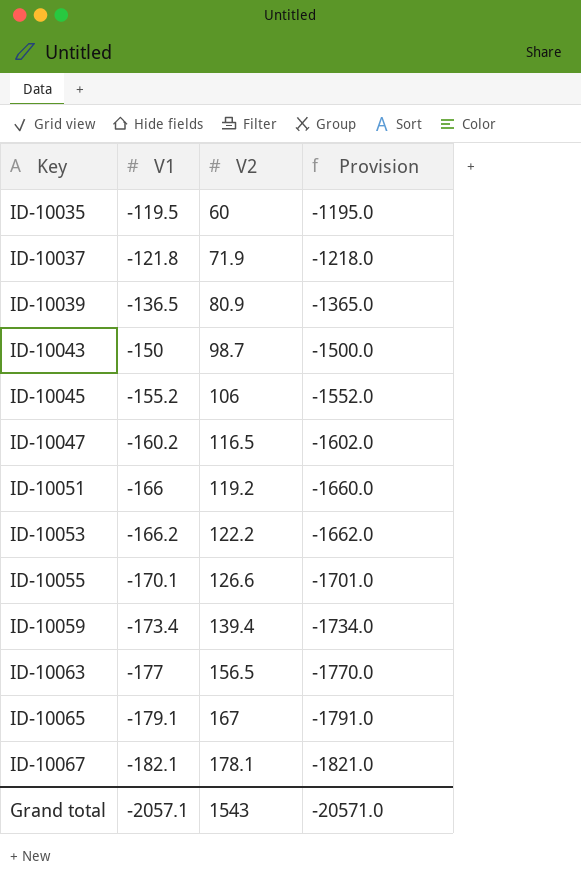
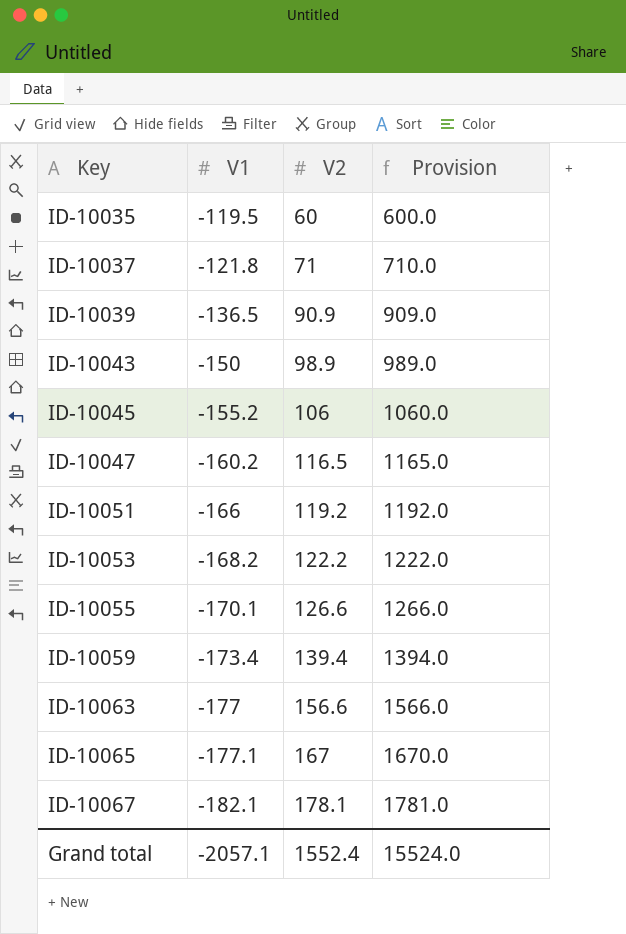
column Provision | formula: [V1] * 10 -> [V2] * 10
ID-10037 | V2: 71.9 -> 71
ID-10039 | V2: 80.9 -> 90.9
ID-10043 | V2: 98.7 -> 98.9
ID-10053 | V1: -166.2 -> -168.2
ID-10063 | V2: 156.5 -> 156.6
ID-10065 | V1: -179.1 -> -177.1
Grand total | V2: 1543 -> 1552.4
Grand total | Provision: -20571.0 -> 15524.0

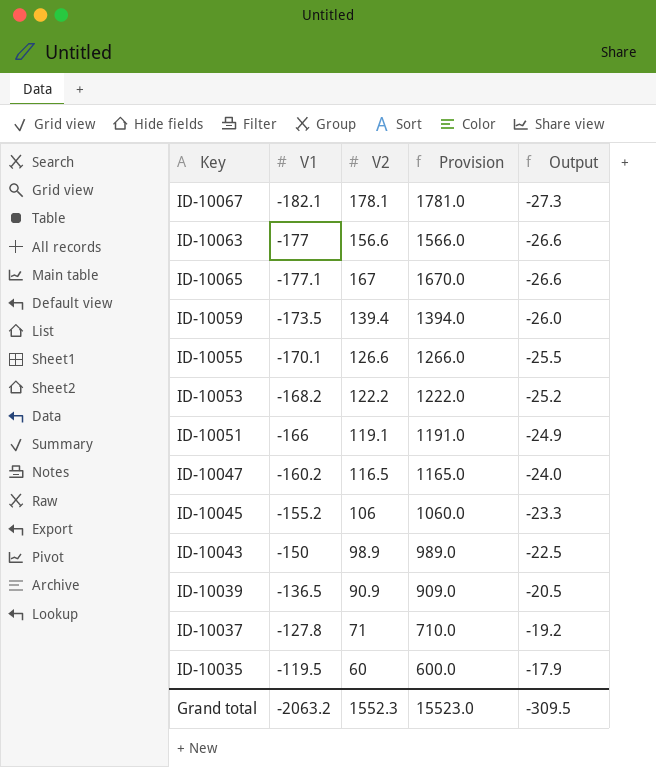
row order: Key ascending -> Output ascending
column Output | formula: none -> [V1] * 0.15
ID-10059 | V1: -173.4 -> -173.5
ID-10051 | V2: 119.2 -> 119.1
ID-10051 | Provision: 1192.0 -> 1191.0
ID-10037 | V1: -121.8 -> -127.8
Grand total | V1: -2057.1 -> -2063.2
Grand total | V2: 1552.4 -> 1552.3
Grand total | Provision: 15524.0 -> 15523.0

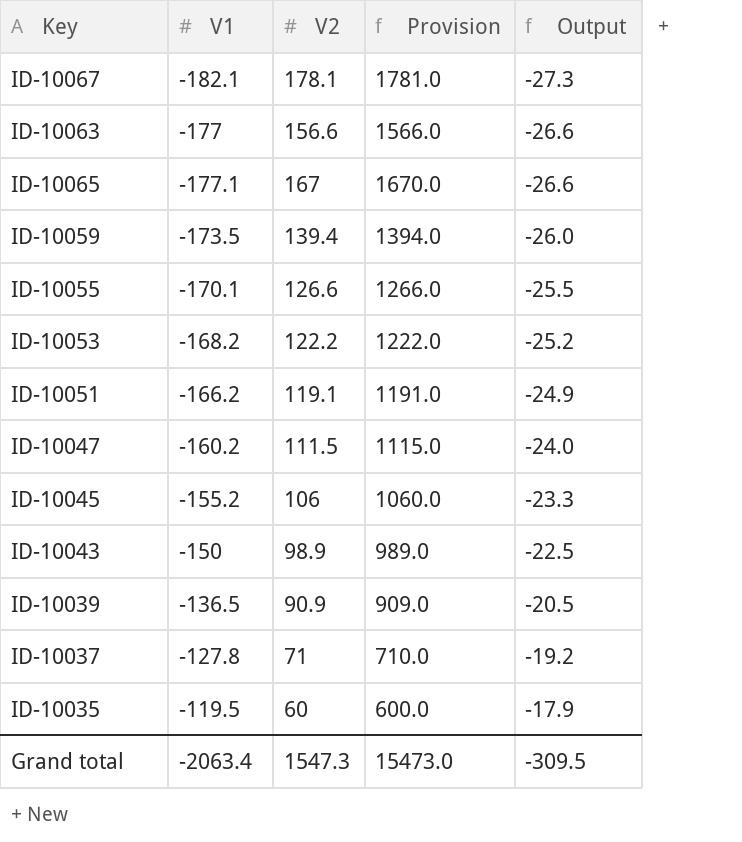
ID-10051 | V1: -166 -> -166.2
ID-10047 | V2: 116.5 -> 111.5
ID-10047 | Provision: 1165.0 -> 1115.0
Grand total | V1: -2063.2 -> -2063.4
Grand total | V2: 1552.3 -> 1547.3
Grand total | Provision: 15523.0 -> 15473.0

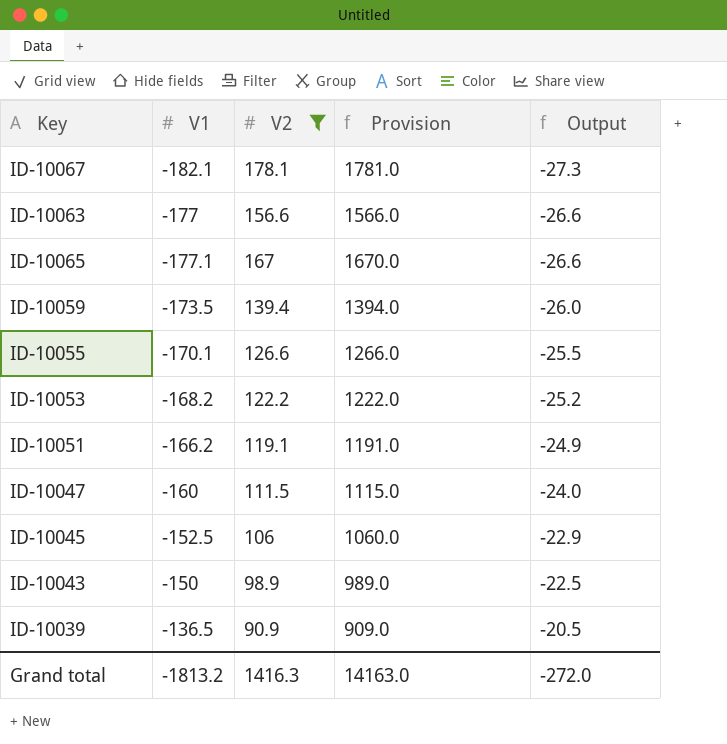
filter: none -> V2 >= 90.9
ID-10047 | V1: -160.2 -> -160
ID-10045 | V1: -155.2 -> -152.5
ID-10045 | Output: -23.3 -> -22.9
Grand total | V1: -2063.4 -> -1813.2
Grand total | V2: 1547.3 -> 1416.3
Grand total | Provision: 15473.0 -> 14163.0
Grand total | Output: -309.5 -> -272.0

